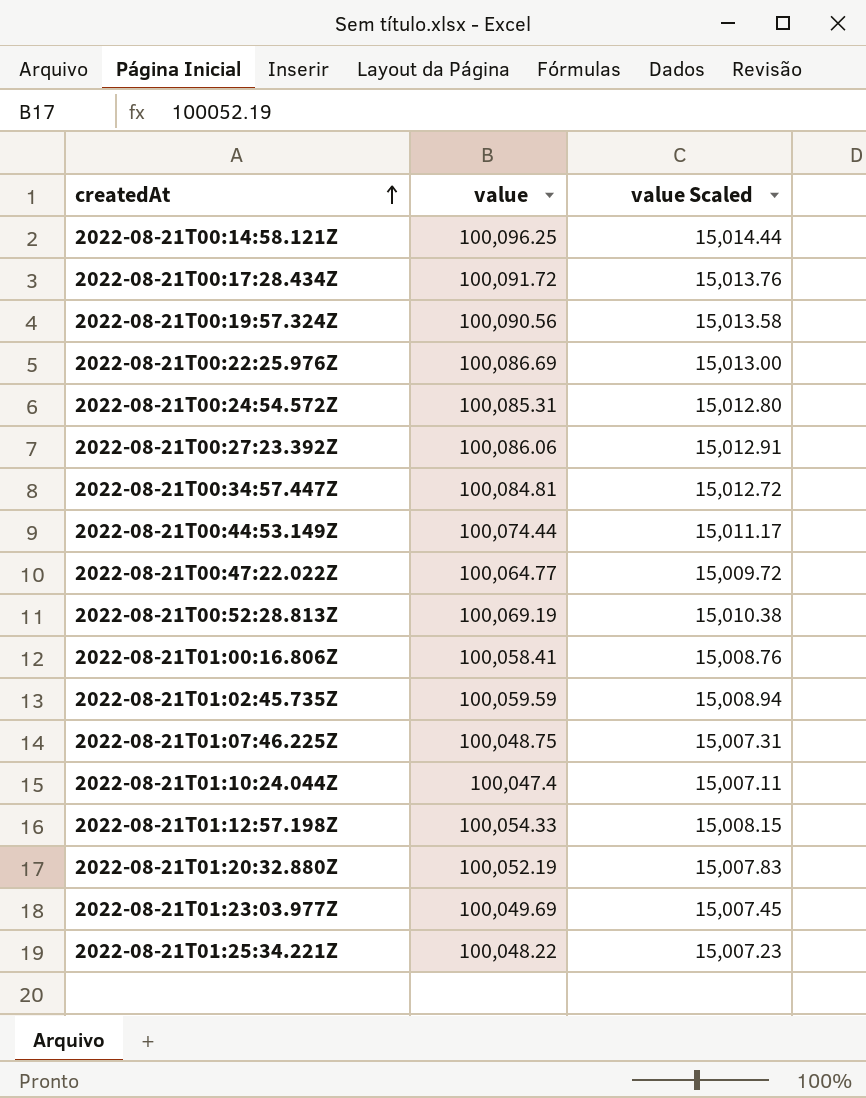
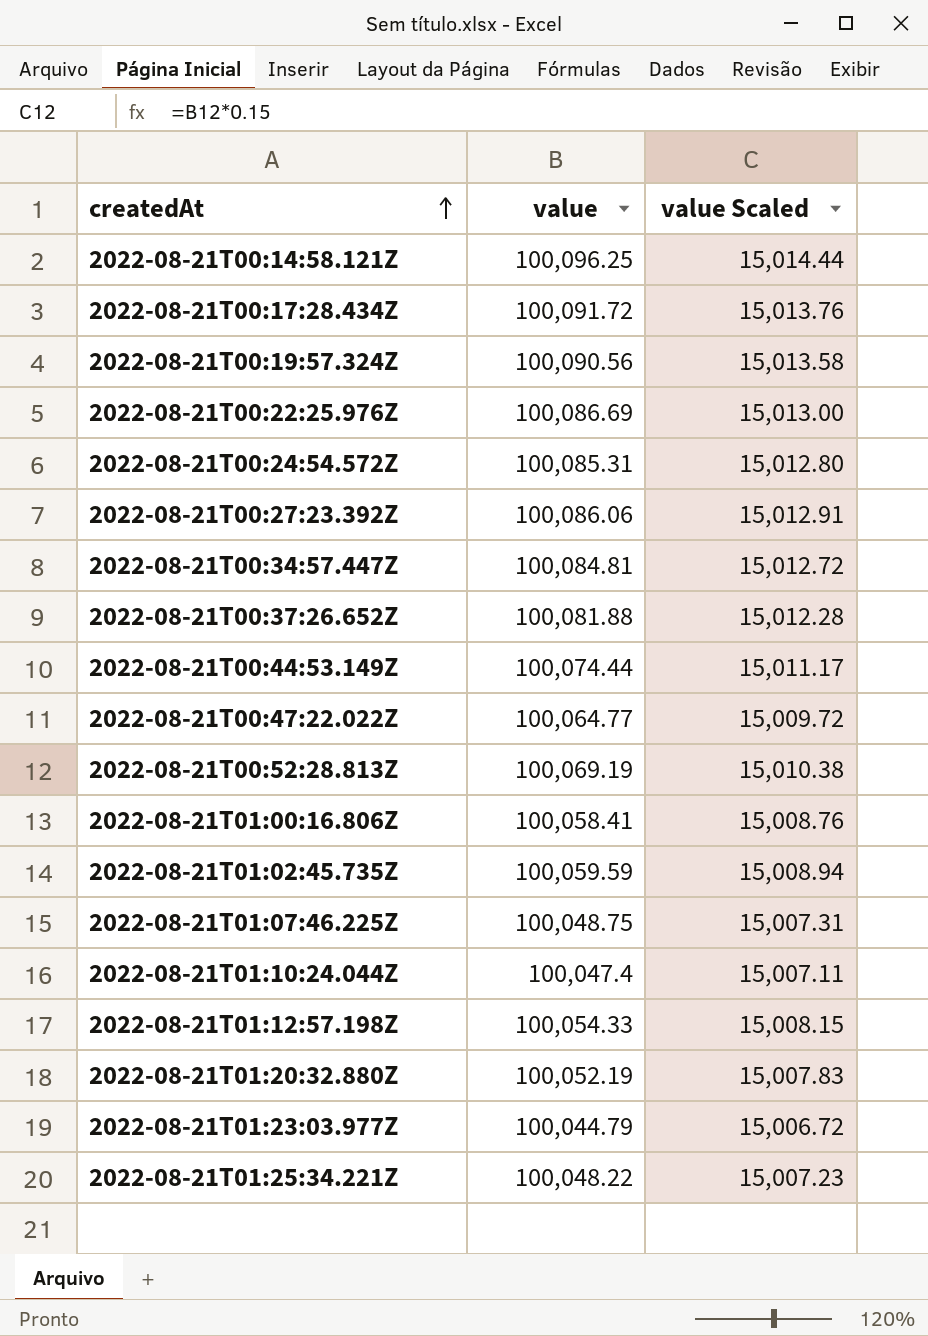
row 2022-08-21T00:37:26.652Z: none -> 100,081.88 | 15,012.28
2022-08-21T01:23:03.977Z | value: 100,049.69 -> 100,044.79
2022-08-21T01:23:03.977Z | value Scaled: 15,007.45 -> 15,006.72

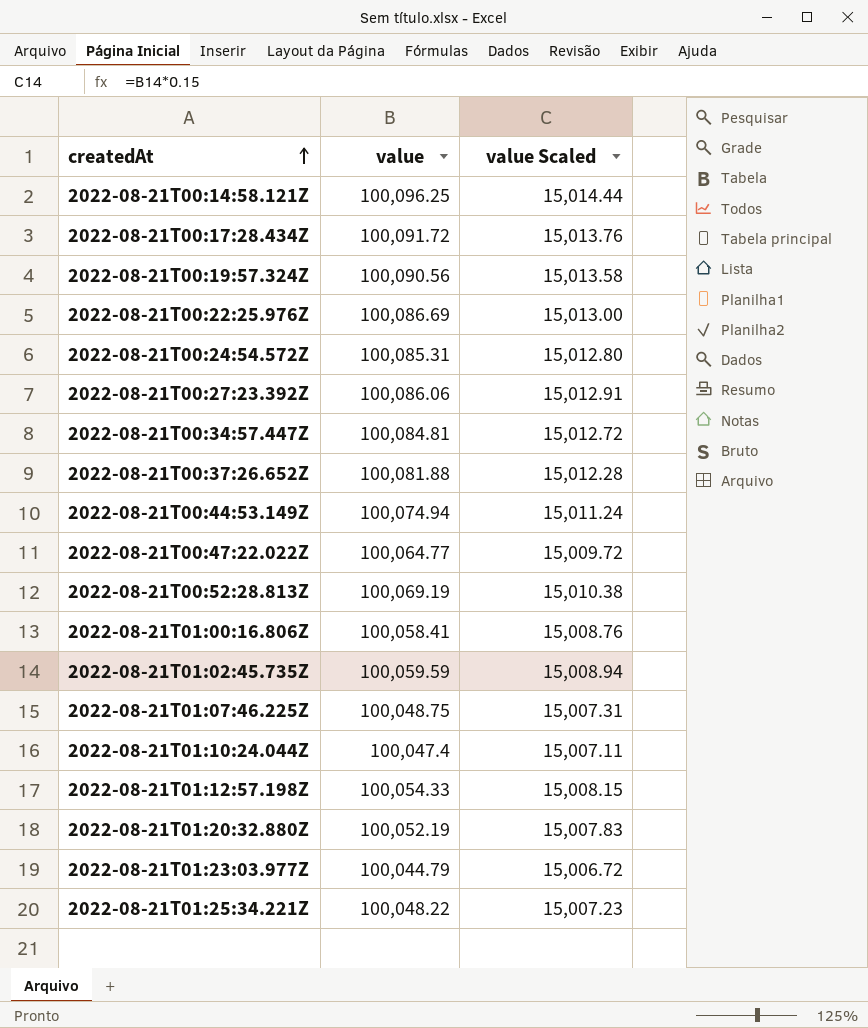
2022-08-21T00:44:53.149Z | value: 100,074.44 -> 100,074.94
2022-08-21T00:44:53.149Z | value Scaled: 15,011.17 -> 15,011.24

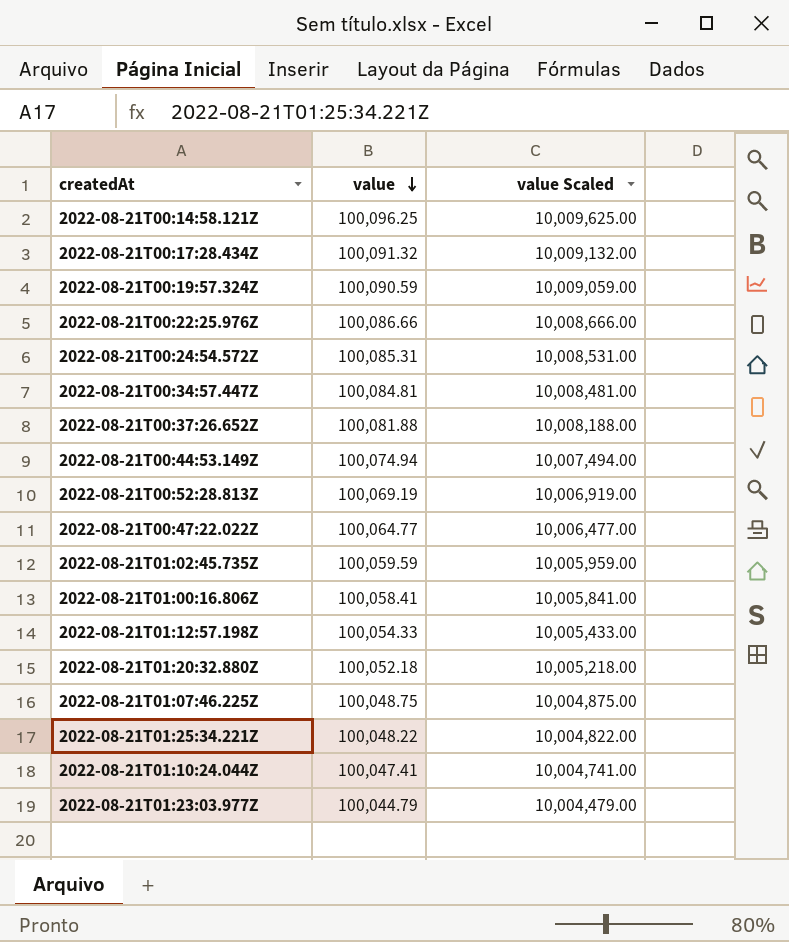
row order: createdAt ascending -> value descending
column value Scaled | formula: [value] * 0.15 -> [value] * 100
row 2022-08-21T00:27:23.392Z: 100,086.06 | 15,012.91 -> none
2022-08-21T00:17:28.434Z | value: 100,091.72 -> 100,091.32
2022-08-21T00:19:57.324Z | value: 100,090.56 -> 100,090.59
2022-08-21T00:22:25.976Z | value: 100,086.69 -> 100,086.66
2022-08-21T01:20:32.880Z | value: 100,052.19 -> 100,052.18
2022-08-21T01:10:24.044Z | value: 100,047.4 -> 100,047.41

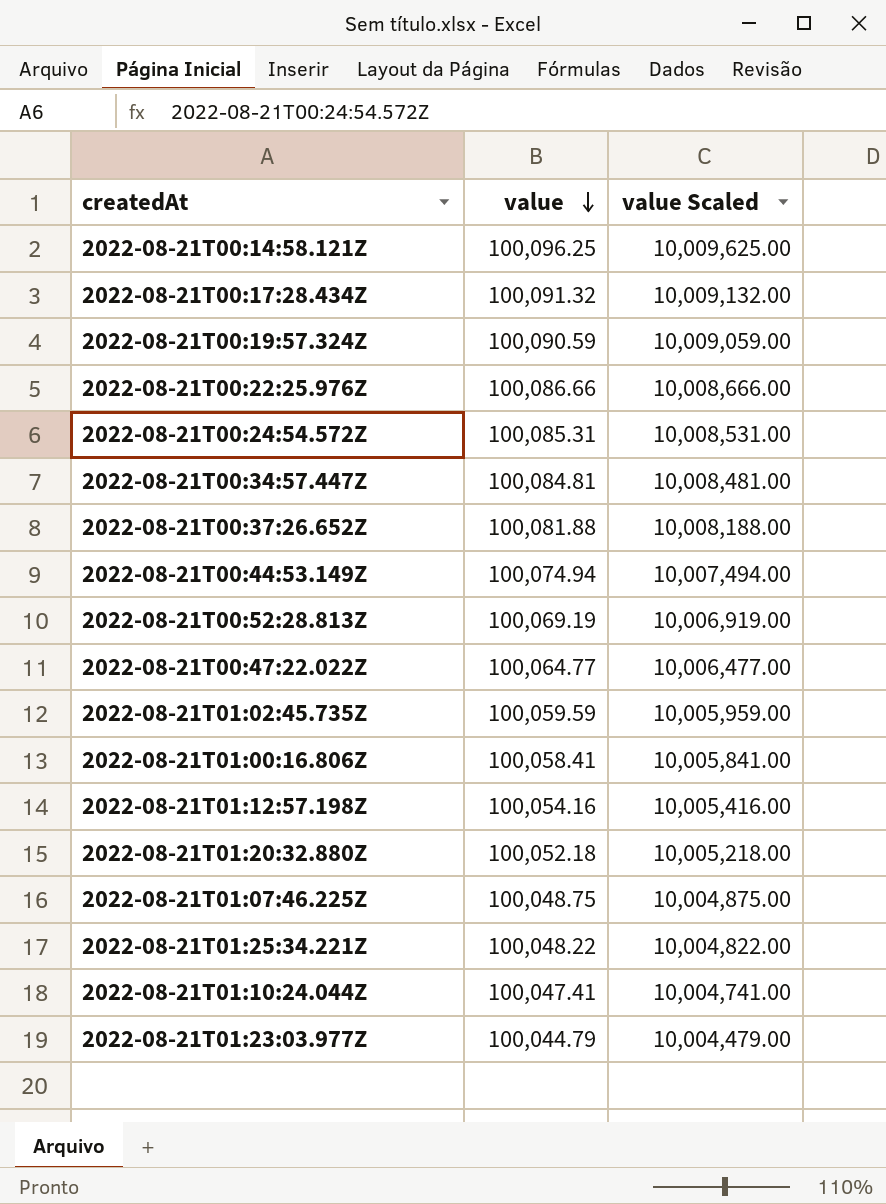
2022-08-21T01:12:57.198Z | value: 100,054.33 -> 100,054.16
2022-08-21T01:12:57.198Z | value Scaled: 10,005,433.00 -> 10,005,416.00

